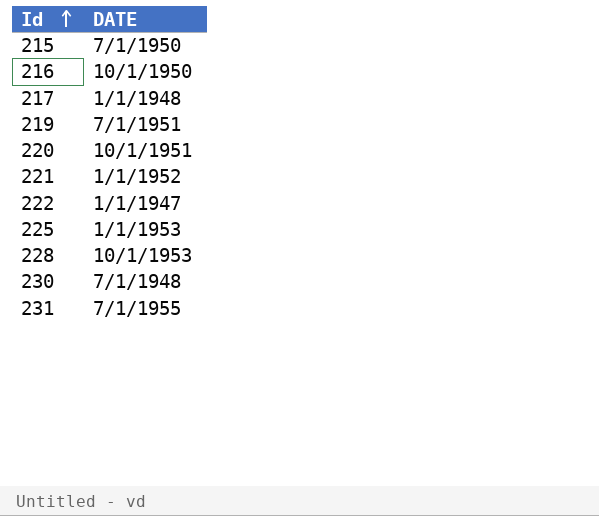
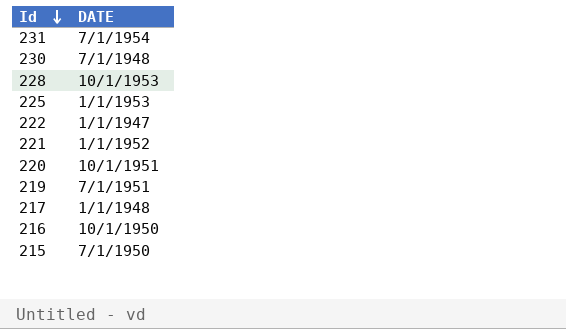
row order: Id ascending -> Id descending
231 | DATE: 7/1/1955 -> 7/1/1954

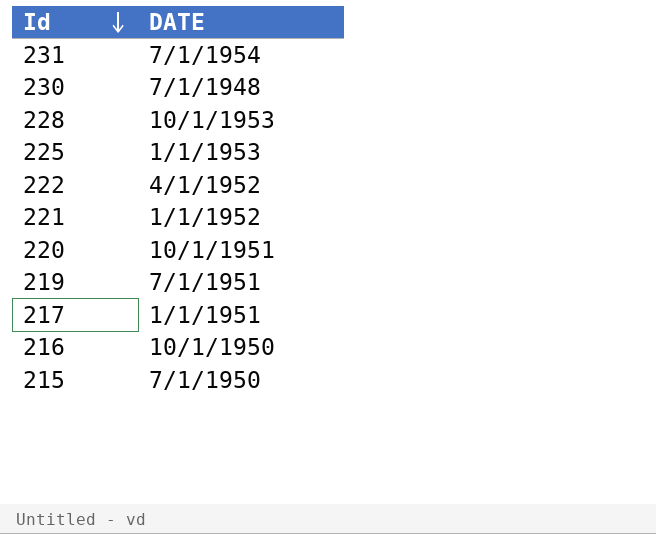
222 | DATE: 1/1/1947 -> 4/1/1952
217 | DATE: 1/1/1948 -> 1/1/1951

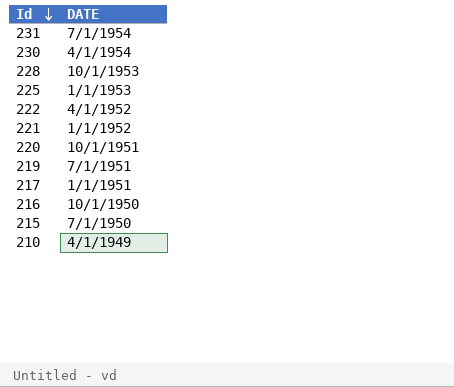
230 | DATE: 7/1/1948 -> 4/1/1954
row 210: none -> 4/1/1949

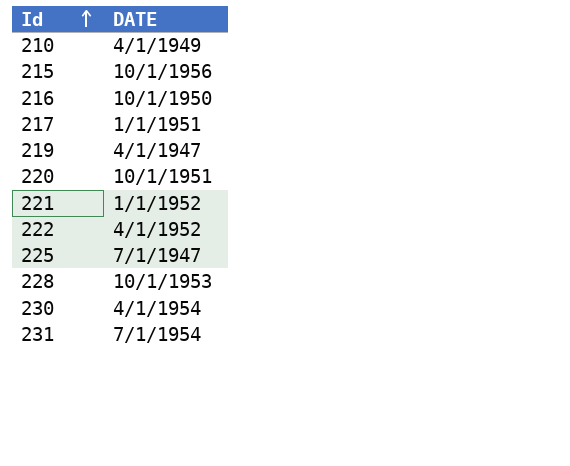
row order: Id descending -> Id ascending
215 | DATE: 7/1/1950 -> 10/1/1956
219 | DATE: 7/1/1951 -> 4/1/1947
225 | DATE: 1/1/1953 -> 7/1/1947

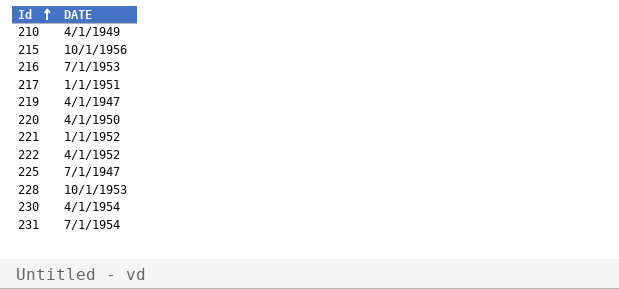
216 | DATE: 10/1/1950 -> 7/1/1953
220 | DATE: 10/1/1951 -> 4/1/1950

